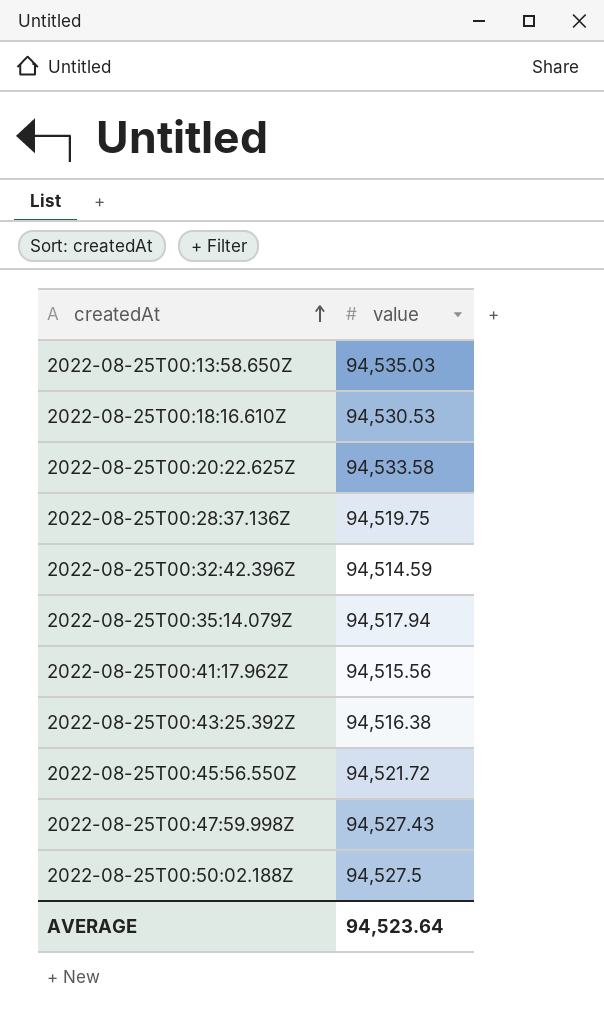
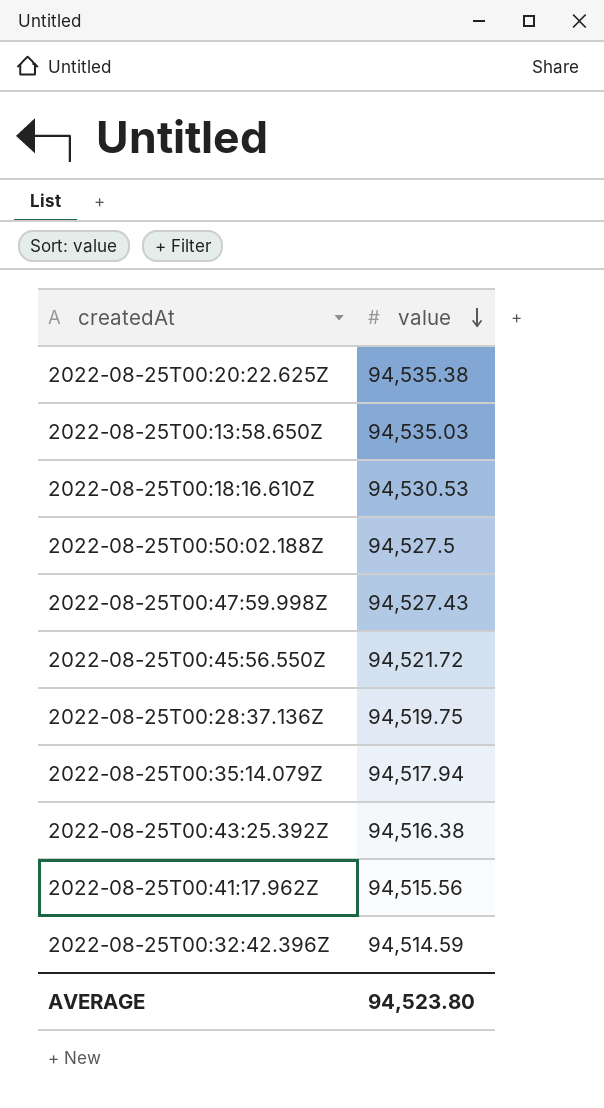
row order: createdAt ascending -> value descending
2022-08-25T00:20:22.625Z | value: 94,533.58 -> 94,535.38
AVERAGE | value: 94,523.64 -> 94,523.80

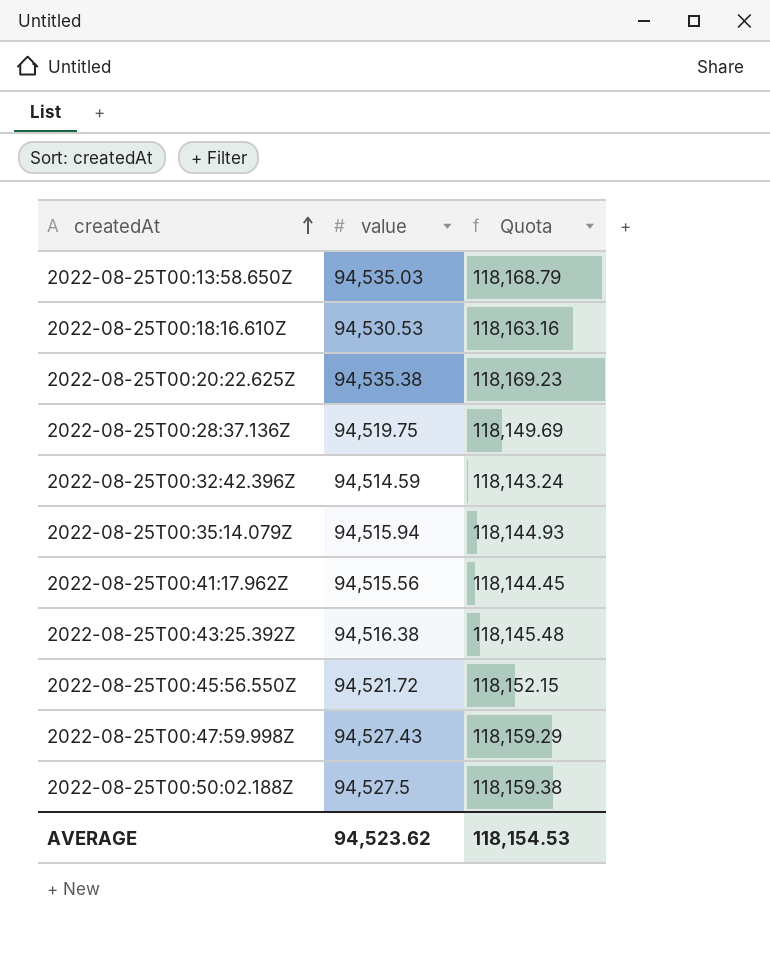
row order: value descending -> createdAt ascending
column Quota | formula: none -> [value] * 1.25
2022-08-25T00:35:14.079Z | value: 94,517.94 -> 94,515.94
AVERAGE | value: 94,523.80 -> 94,523.62

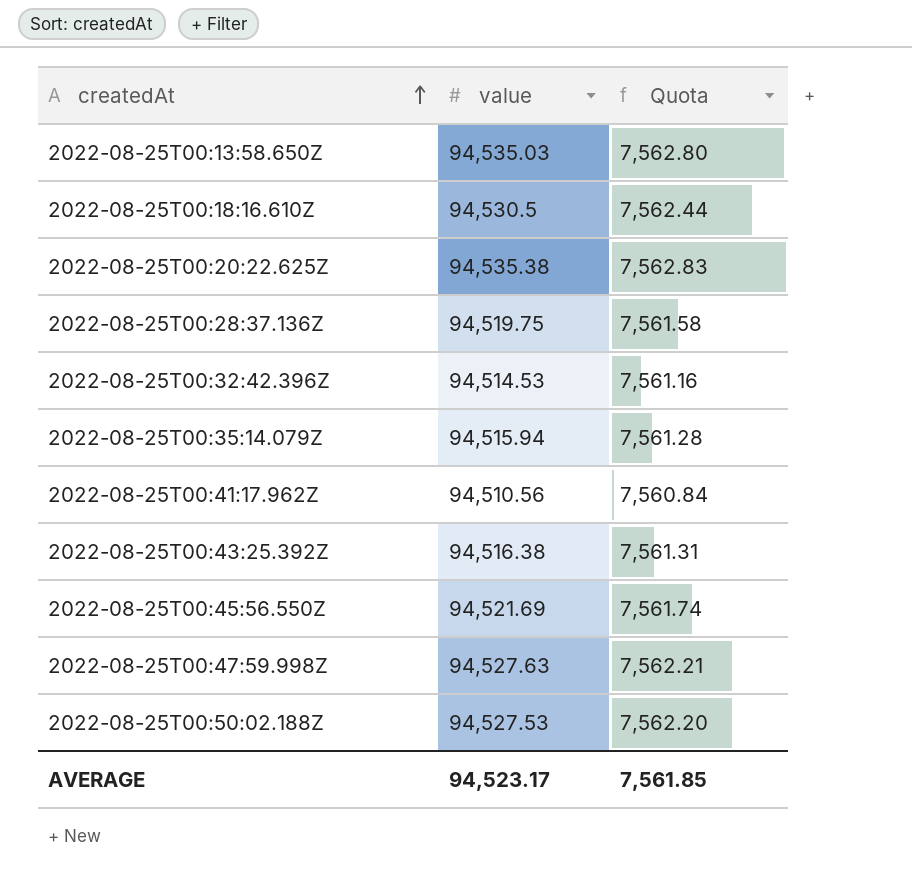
column Quota | formula: [value] * 1.25 -> [value] * 0.08
2022-08-25T00:18:16.610Z | value: 94,530.53 -> 94,530.5
2022-08-25T00:32:42.396Z | value: 94,514.59 -> 94,514.53
2022-08-25T00:41:17.962Z | value: 94,515.56 -> 94,510.56
2022-08-25T00:45:56.550Z | value: 94,521.72 -> 94,521.69
2022-08-25T00:47:59.998Z | value: 94,527.43 -> 94,527.63
2022-08-25T00:50:02.188Z | value: 94,527.5 -> 94,527.53
AVERAGE | value: 94,523.62 -> 94,523.17
AVERAGE | Quota: 118,154.53 -> 7,561.85

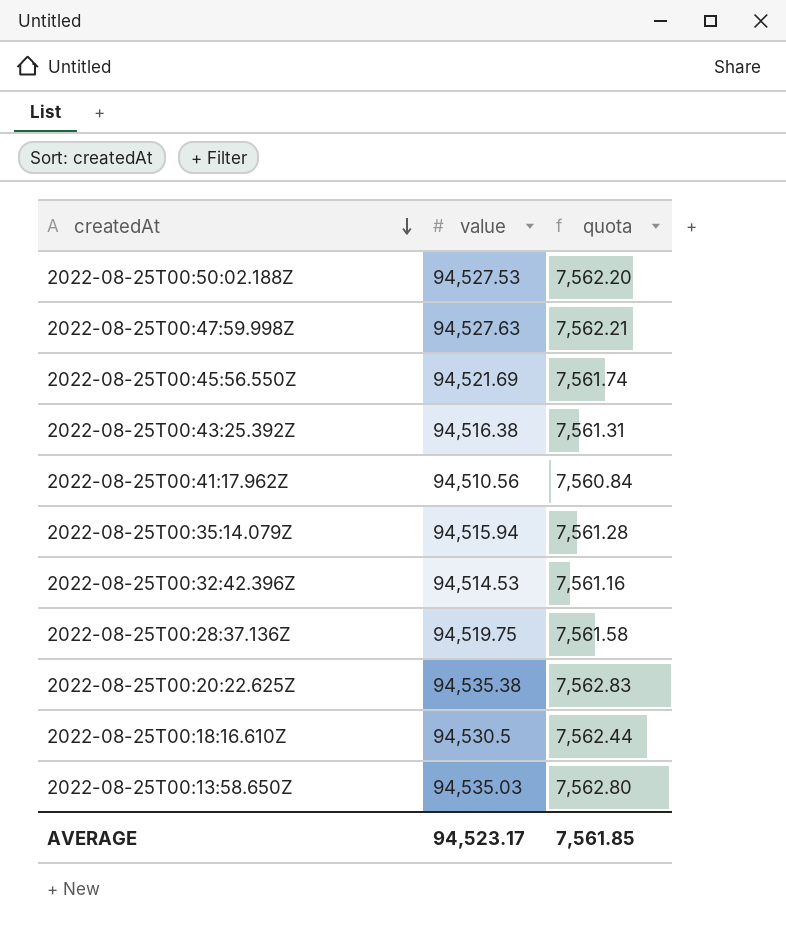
row order: createdAt ascending -> createdAt descending
column name: Quota -> quota

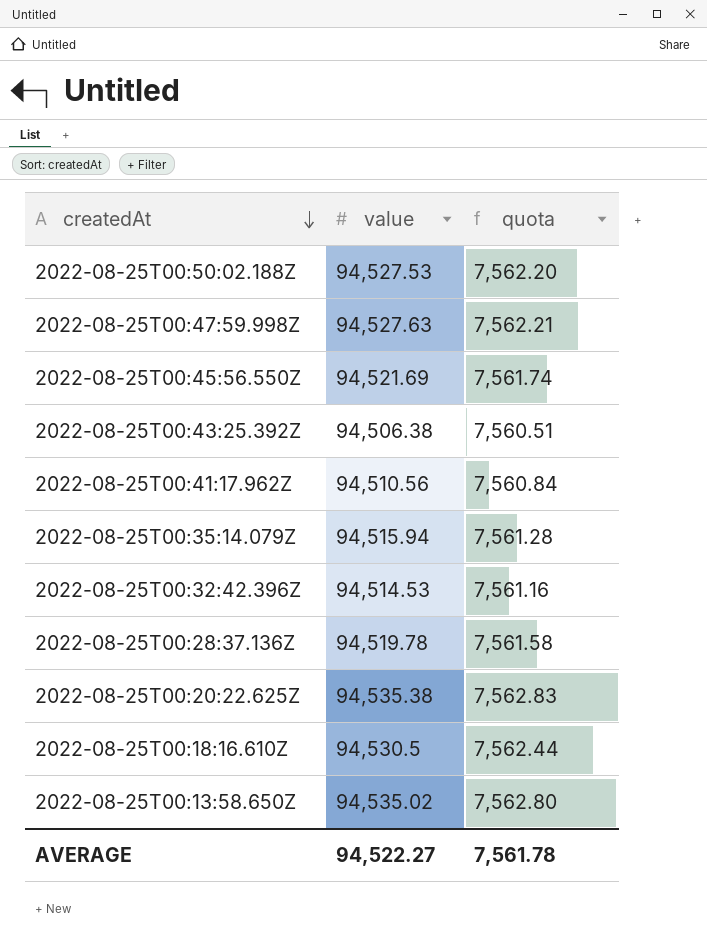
2022-08-25T00:43:25.392Z | value: 94,516.38 -> 94,506.38
2022-08-25T00:43:25.392Z | quota: 7,561.31 -> 7,560.51
2022-08-25T00:28:37.136Z | value: 94,519.75 -> 94,519.78
2022-08-25T00:13:58.650Z | value: 94,535.03 -> 94,535.02
AVERAGE | value: 94,523.17 -> 94,522.27
AVERAGE | quota: 7,561.85 -> 7,561.78

